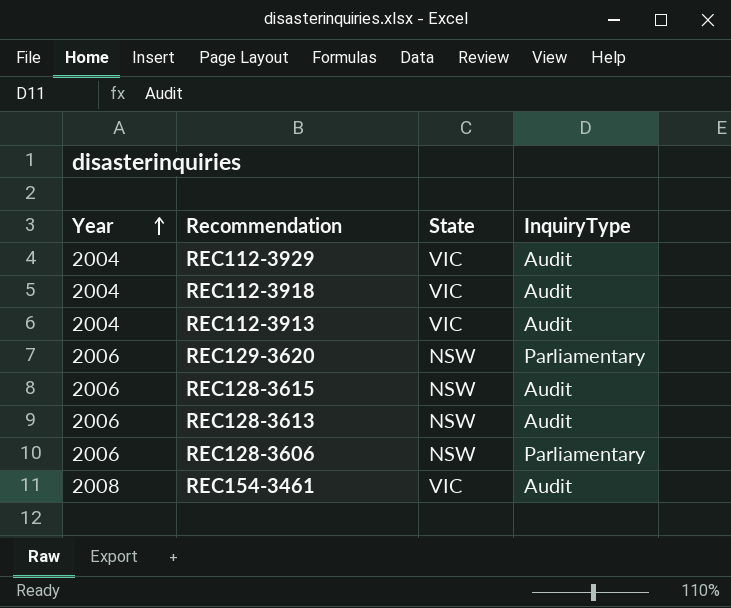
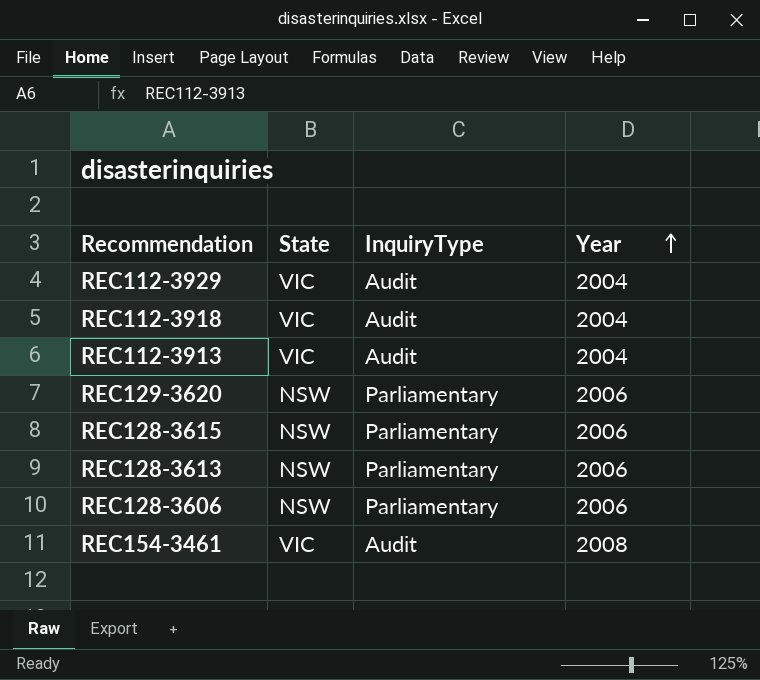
column Year | position: 1 -> 4
REC128-3615 | InquiryType: Audit -> Parliamentary
REC128-3613 | InquiryType: Audit -> Parliamentary

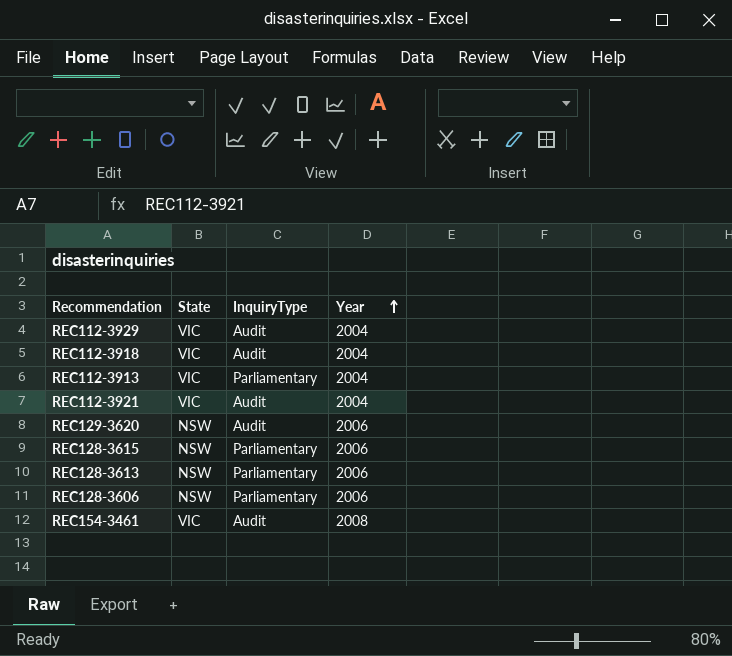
REC112-3913 | InquiryType: Audit -> Parliamentary
row REC112-3921: none -> VIC | Audit | 2004
REC129-3620 | InquiryType: Parliamentary -> Audit

